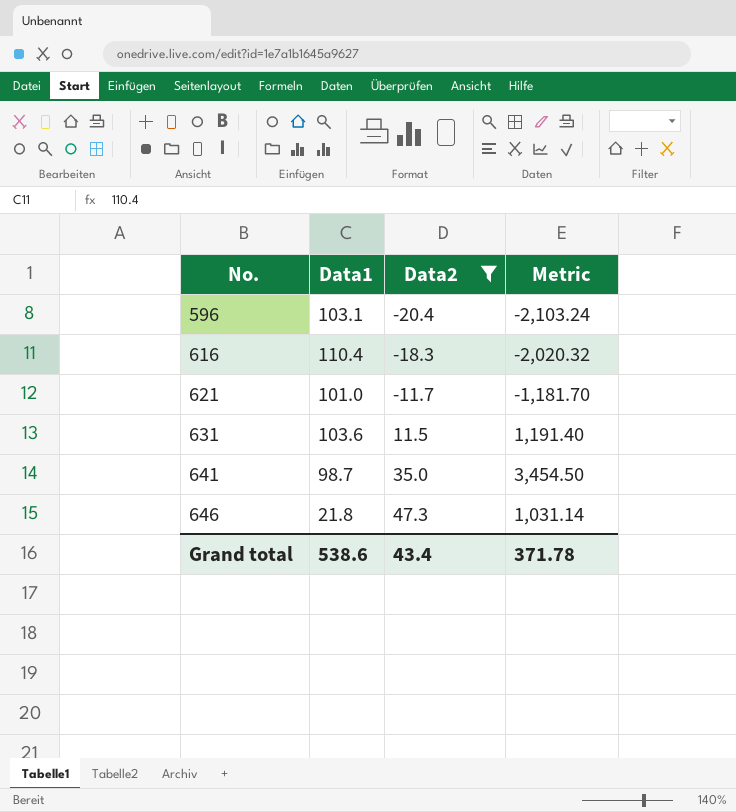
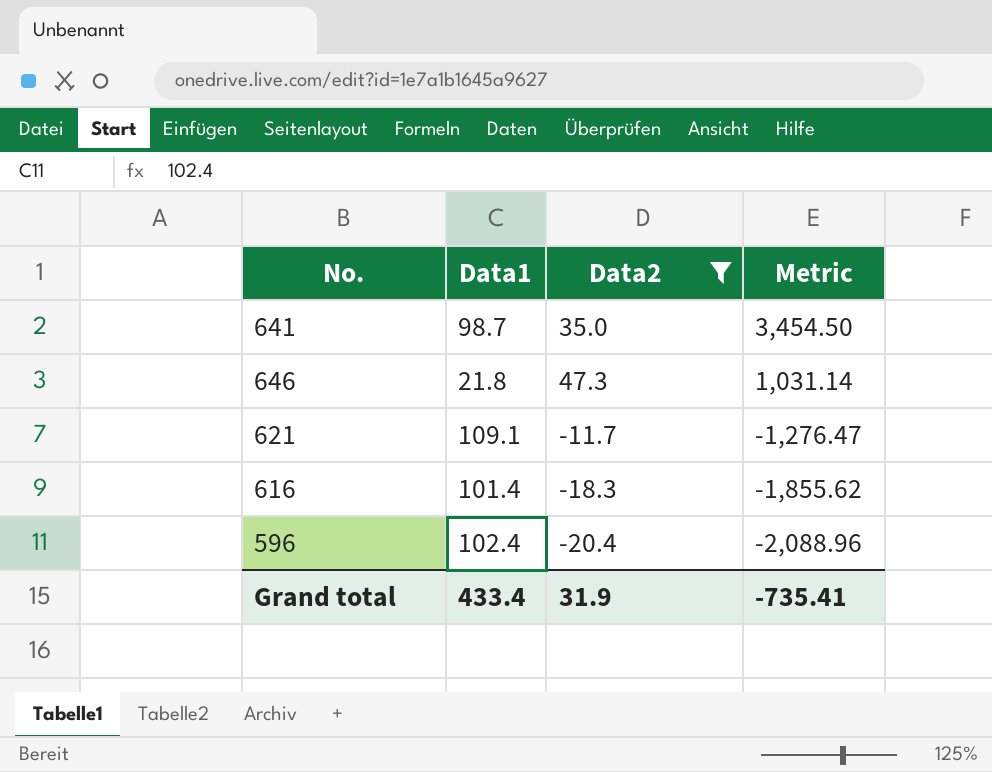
row order: No. ascending -> Metric descending
row 631: 103.6 | 11.5 | 1,191.40 -> none
621 | Data1: 101.0 -> 109.1
621 | Metric: -1,181.70 -> -1,276.47
616 | Data1: 110.4 -> 101.4
616 | Metric: -2,020.32 -> -1,855.62
596 | Data1: 103.1 -> 102.4
596 | Metric: -2,103.24 -> -2,088.96
Grand total | Data1: 538.6 -> 433.4
Grand total | Data2: 43.4 -> 31.9
Grand total | Metric: 371.78 -> -735.41

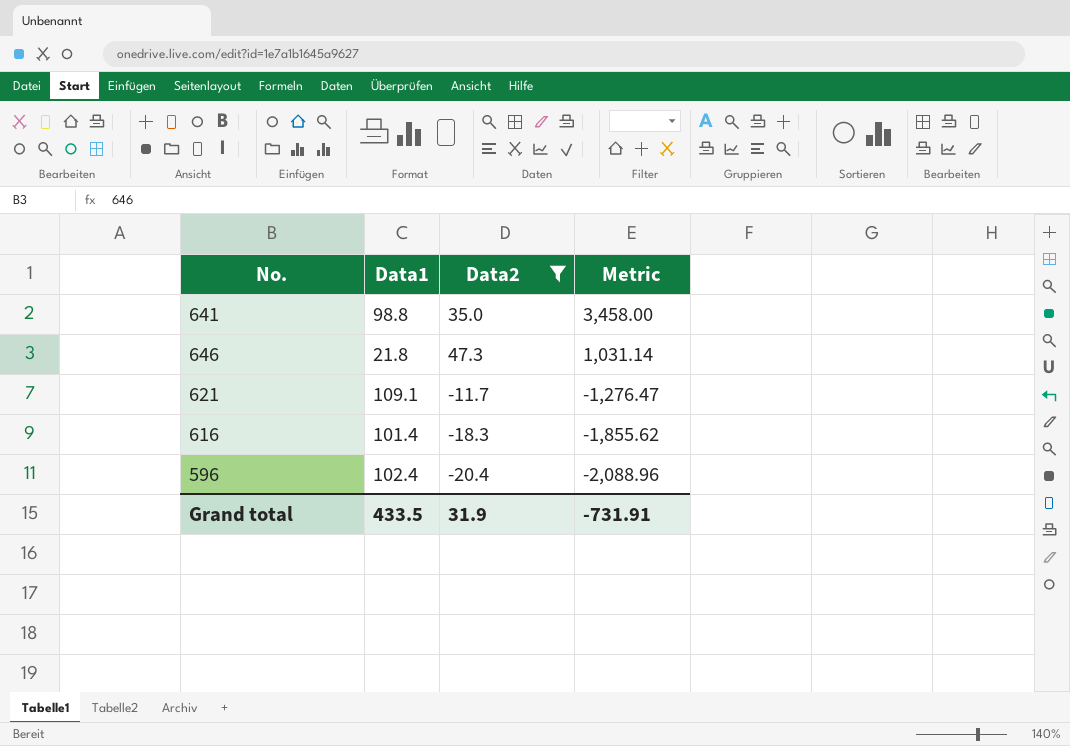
641 | Data1: 98.7 -> 98.8
641 | Metric: 3,454.50 -> 3,458.00
Grand total | Data1: 433.4 -> 433.5
Grand total | Metric: -735.41 -> -731.91

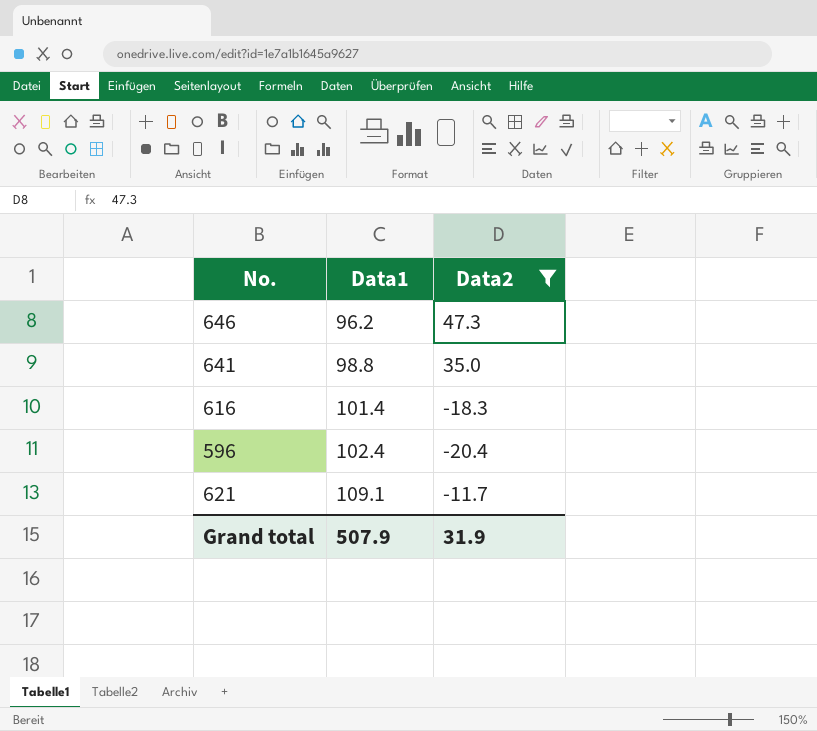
row order: Metric descending -> Data1 ascending
column Metric | formula: [Data1] * [Data2] -> none
646 | Data1: 21.8 -> 96.2
Grand total | Data1: 433.5 -> 507.9

